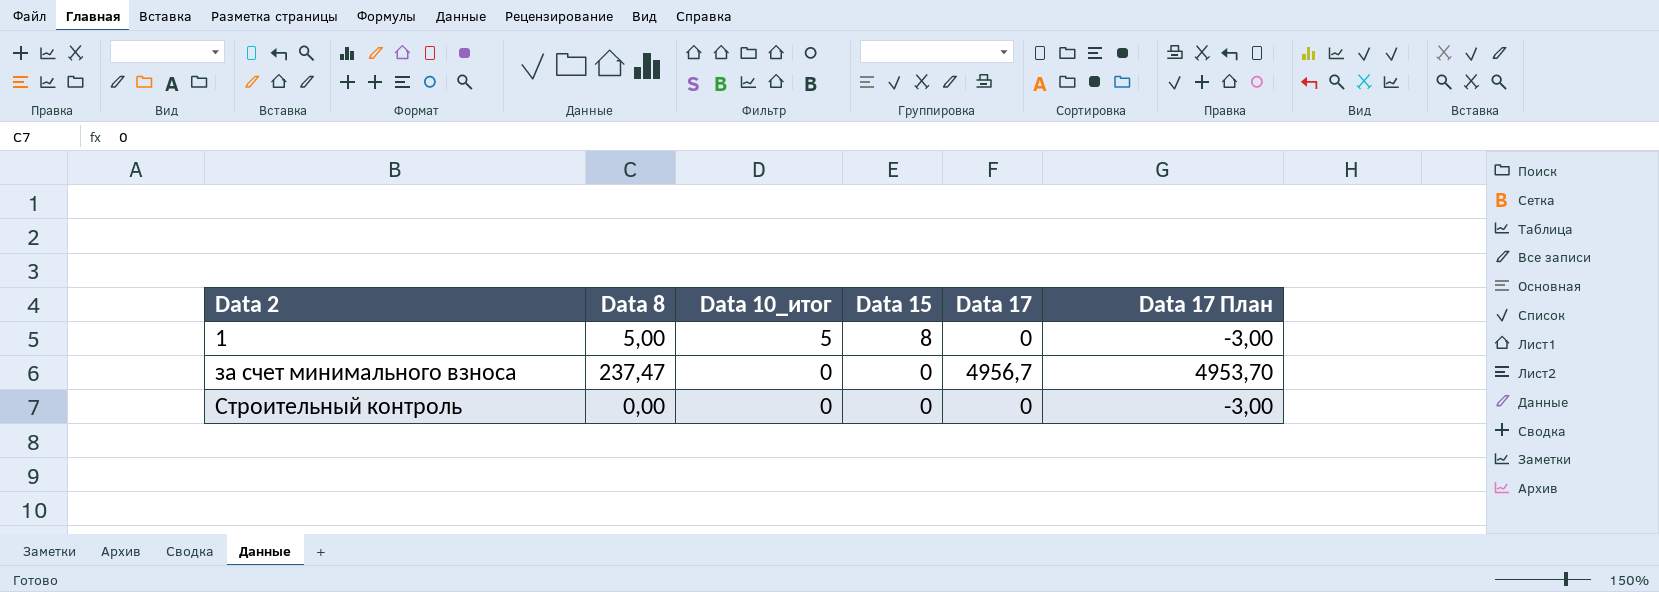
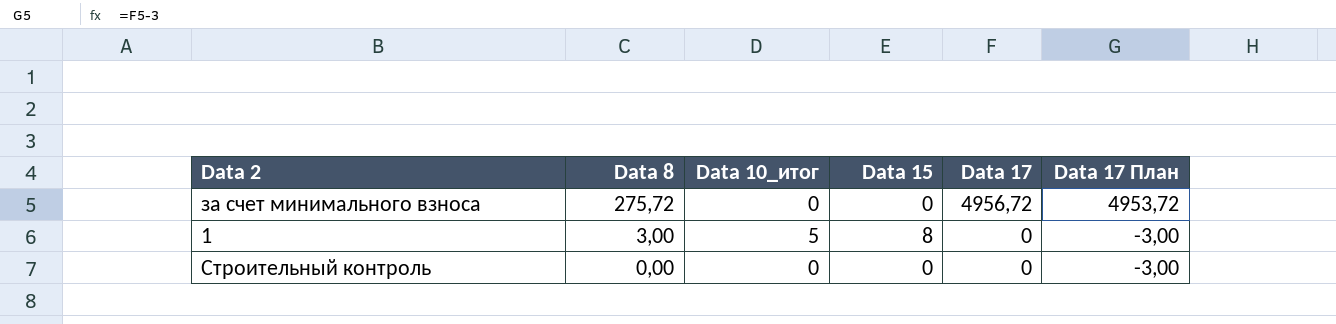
row order: Data 2 ascending -> Data 8 descending
за счет минимального взноса | Data 8: 237,47 -> 275,72
за счет минимального взноса | Data 17: 4956,7 -> 4956,72
за счет минимального взноса | Data 17 План: 4953,70 -> 4953,72
1 | Data 8: 5,00 -> 3,00

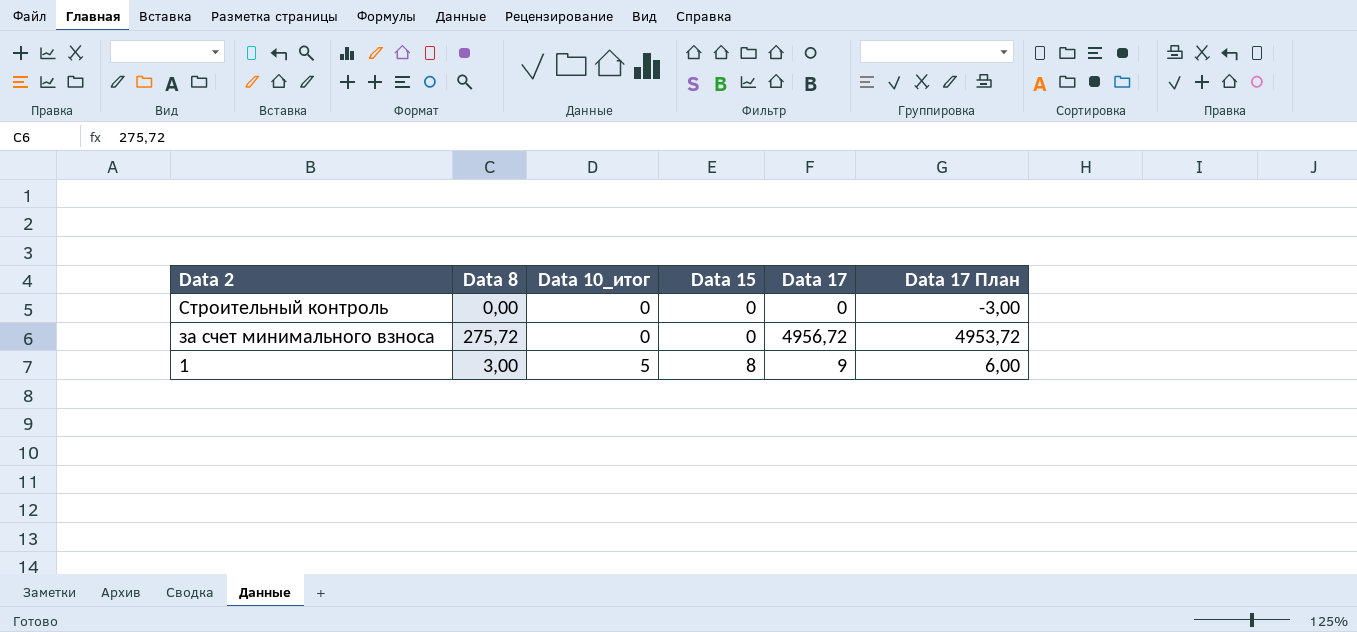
row order: Data 8 descending -> Data 2 descending
1 | Data 17: 0 -> 9
1 | Data 17 План: -3,00 -> 6,00

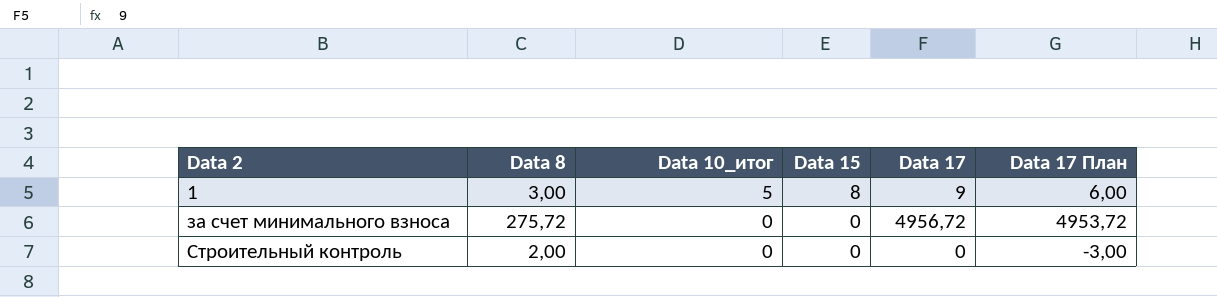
row order: Data 2 descending -> Data 2 ascending
Строительный контроль | Data 8: 0,00 -> 2,00

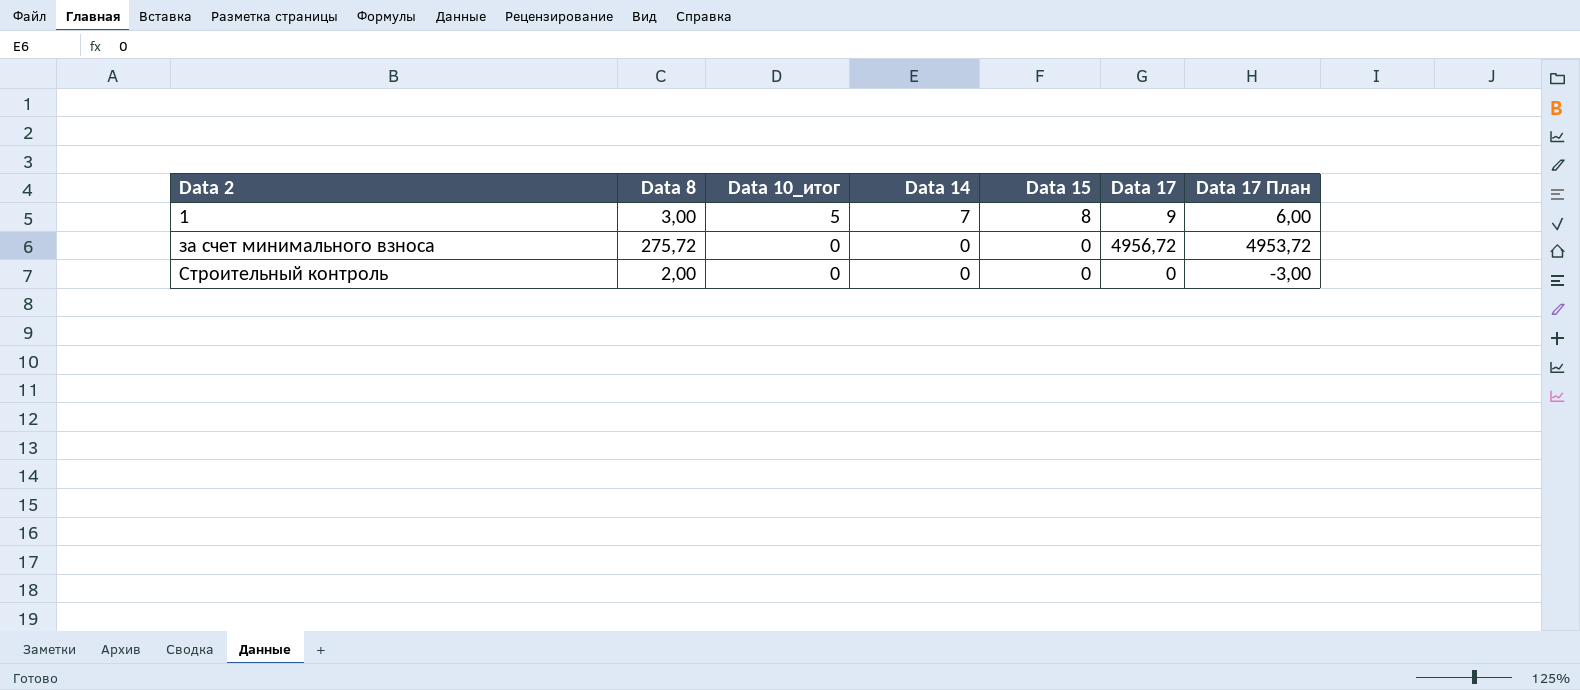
column Data 14 | position: none -> 4

